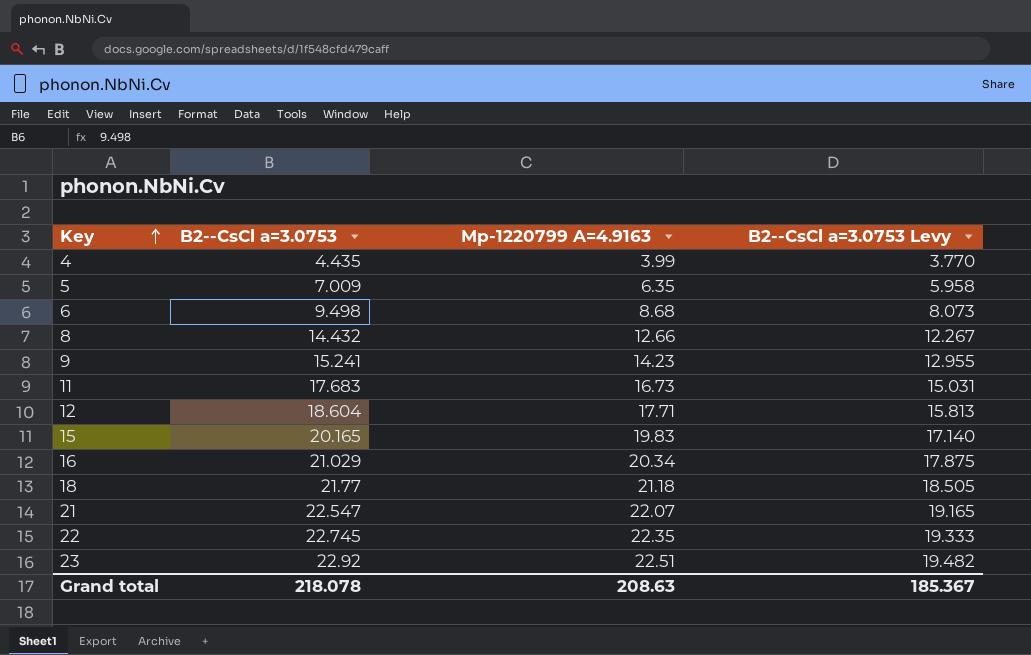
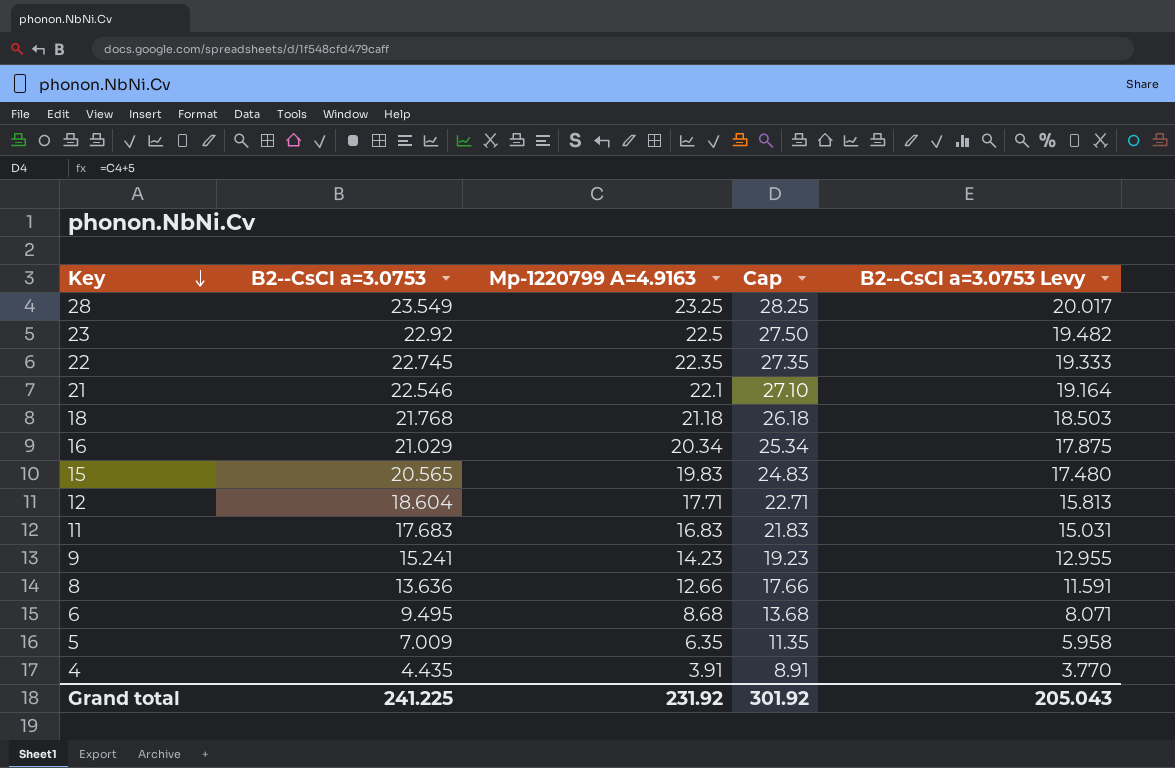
row order: Key ascending -> Key descending
column Cap | formula: none -> [Mp-1220799 A=4.9163] + 5
row 28: none -> 23.549 | 23.25 | 28.25 | 20.017
23 | Mp-1220799 A=4.9163: 22.51 -> 22.5
21 | B2--CsCl a=3.0753: 22.547 -> 22.546
21 | Mp-1220799 A=4.9163: 22.07 -> 22.1
21 | B2--CsCl a=3.0753 Levy: 19.165 -> 19.164
18 | B2--CsCl a=3.0753: 21.77 -> 21.768
18 | B2--CsCl a=3.0753 Levy: 18.505 -> 18.503
15 | B2--CsCl a=3.0753: 20.165 -> 20.565
15 | B2--CsCl a=3.0753 Levy: 17.140 -> 17.480
11 | Mp-1220799 A=4.9163: 16.73 -> 16.83
8 | B2--CsCl a=3.0753: 14.432 -> 13.636
8 | B2--CsCl a=3.0753 Levy: 12.267 -> 11.591
6 | B2--CsCl a=3.0753: 9.498 -> 9.495
6 | B2--CsCl a=3.0753 Levy: 8.073 -> 8.071
4 | Mp-1220799 A=4.9163: 3.99 -> 3.91
Grand total | B2--CsCl a=3.0753: 218.078 -> 241.225
Grand total | Mp-1220799 A=4.9163: 208.63 -> 231.92
Grand total | B2--CsCl a=3.0753 Levy: 185.367 -> 205.043

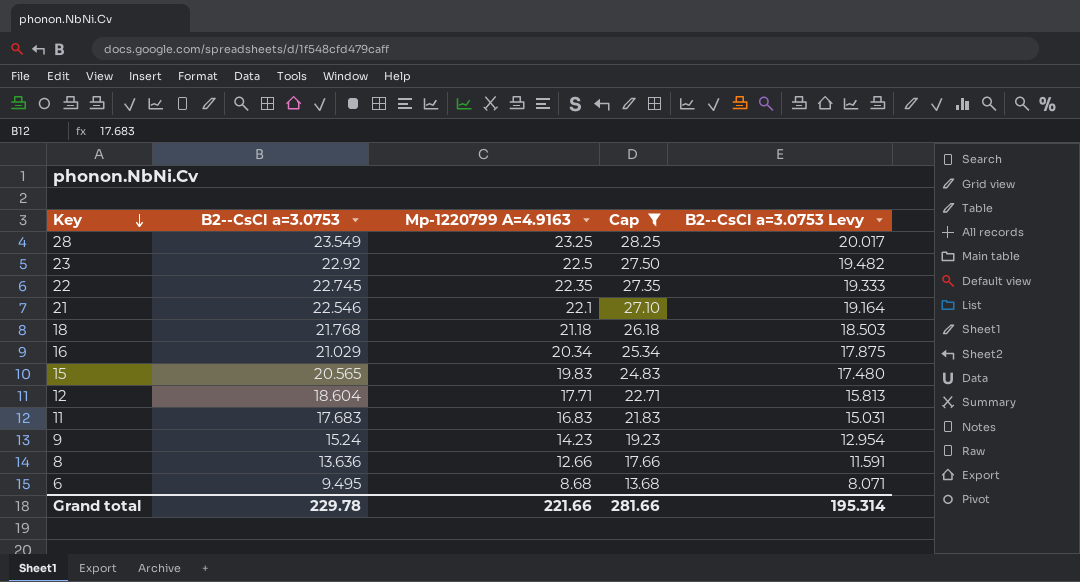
filter: none -> Cap >= 13.68
9 | B2--CsCl a=3.0753: 15.241 -> 15.24
9 | B2--CsCl a=3.0753 Levy: 12.955 -> 12.954
Grand total | B2--CsCl a=3.0753: 241.225 -> 229.78
Grand total | Mp-1220799 A=4.9163: 231.92 -> 221.66
Grand total | Cap: 301.92 -> 281.66
Grand total | B2--CsCl a=3.0753 Levy: 205.043 -> 195.314

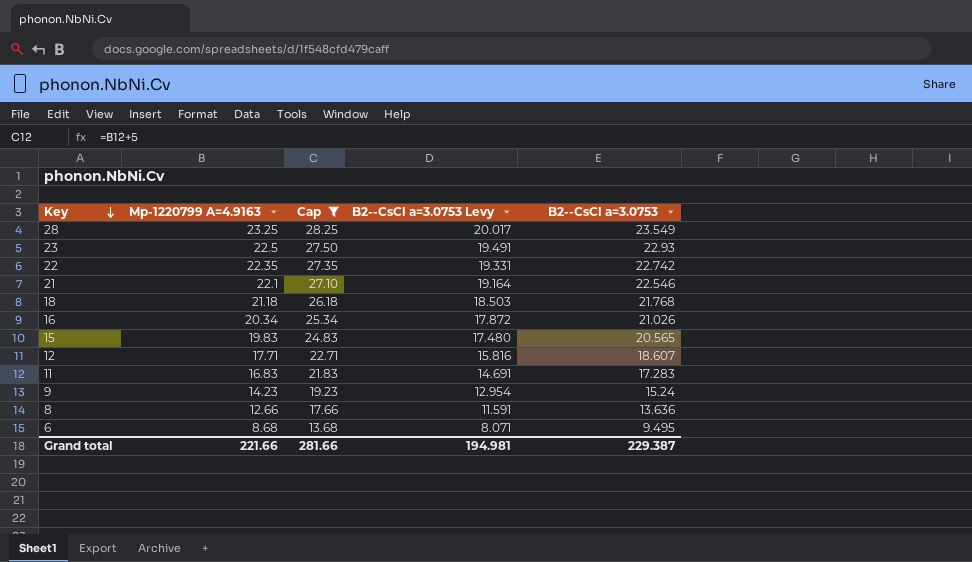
column B2--CsCl a=3.0753 | position: 2 -> 5
23 | B2--CsCl a=3.0753 Levy: 19.482 -> 19.491
23 | B2--CsCl a=3.0753: 22.92 -> 22.93
22 | B2--CsCl a=3.0753 Levy: 19.333 -> 19.331
22 | B2--CsCl a=3.0753: 22.745 -> 22.742
16 | B2--CsCl a=3.0753 Levy: 17.875 -> 17.872
16 | B2--CsCl a=3.0753: 21.029 -> 21.026
12 | B2--CsCl a=3.0753 Levy: 15.813 -> 15.816
12 | B2--CsCl a=3.0753: 18.604 -> 18.607
11 | B2--CsCl a=3.0753 Levy: 15.031 -> 14.691
11 | B2--CsCl a=3.0753: 17.683 -> 17.283
Grand total | B2--CsCl a=3.0753 Levy: 195.314 -> 194.981
Grand total | B2--CsCl a=3.0753: 229.78 -> 229.387

